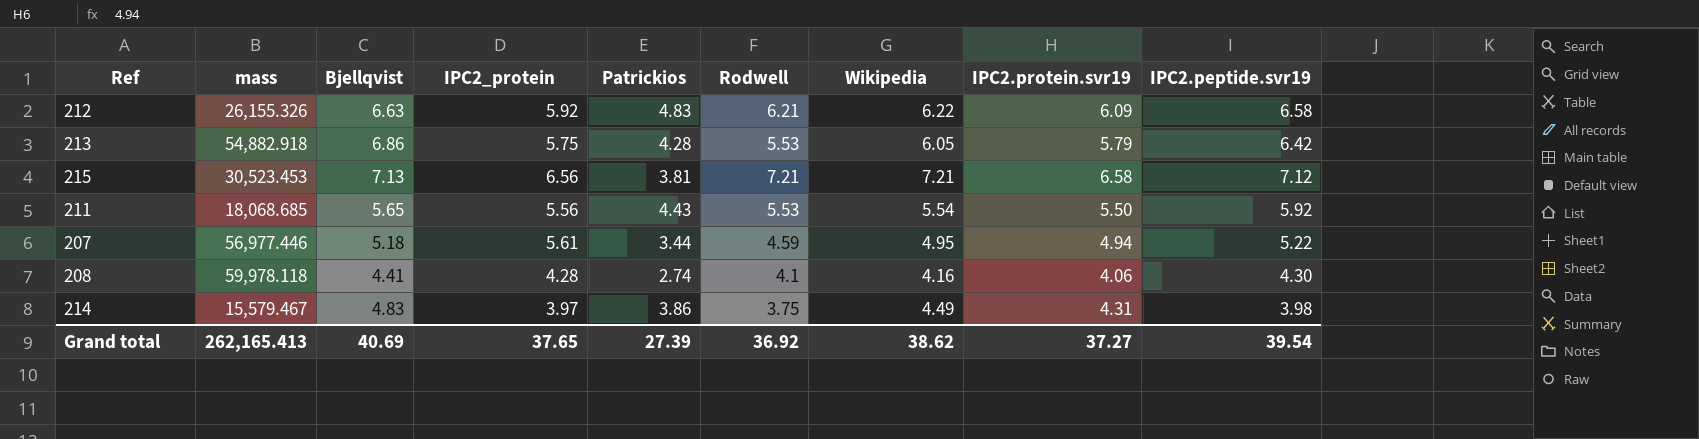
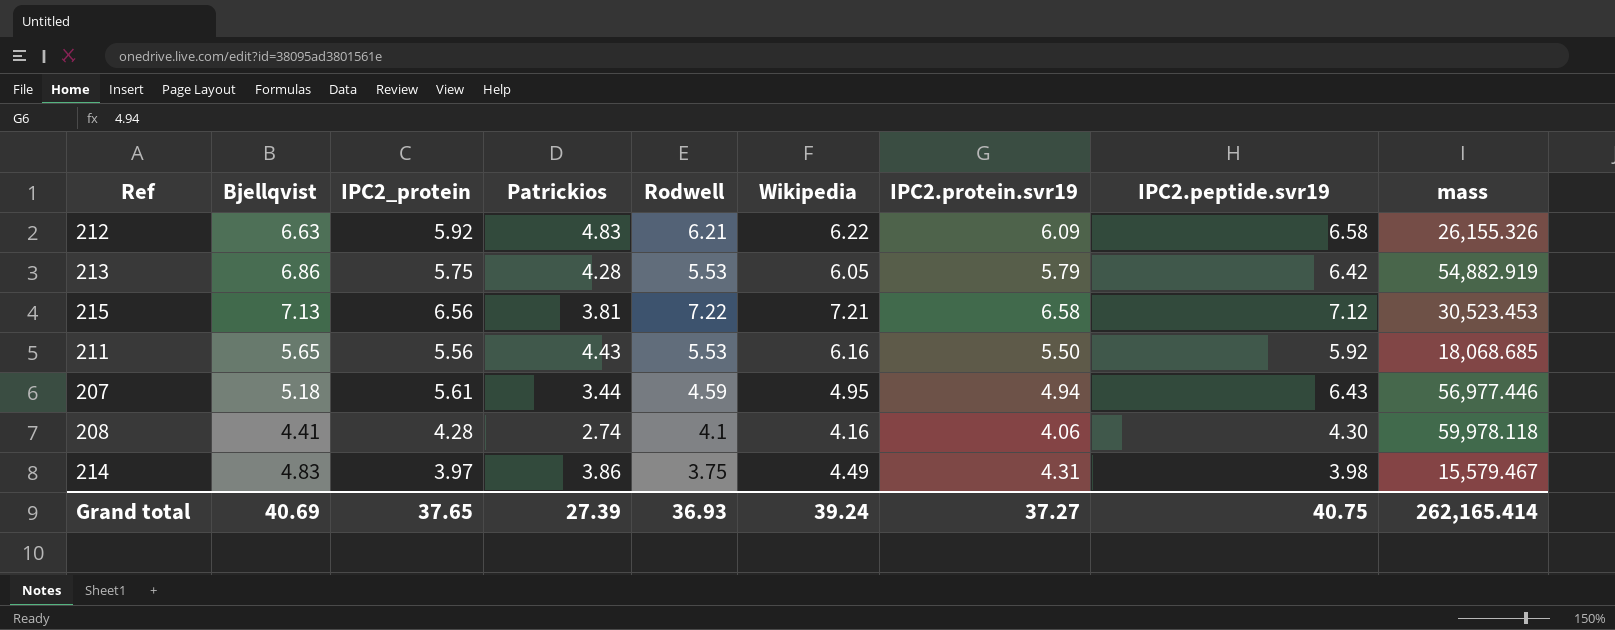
column mass | position: 2 -> 9
213 | mass: 54,882.918 -> 54,882.919
215 | Rodwell: 7.21 -> 7.22
211 | Wikipedia: 5.54 -> 6.16
207 | IPC2.peptide.svr19: 5.22 -> 6.43
Grand total | Rodwell: 36.92 -> 36.93
Grand total | Wikipedia: 38.62 -> 39.24
Grand total | IPC2.peptide.svr19: 39.54 -> 40.75
Grand total | mass: 262,165.413 -> 262,165.414

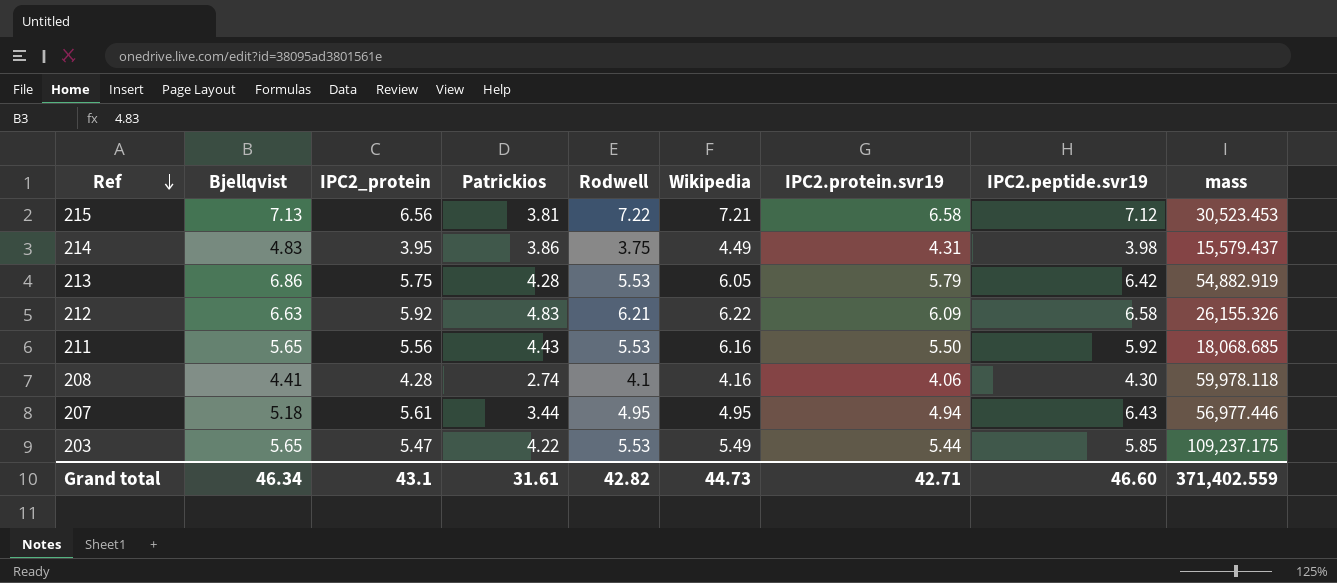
row order: none -> Ref descending
214 | IPC2_protein: 3.97 -> 3.95
214 | mass: 15,579.467 -> 15,579.437
207 | Rodwell: 4.59 -> 4.95
row 203: none -> 5.65 | 5.47 | 4.22 | 5.53 | 5.49 | 5.44 | 5.85 | 109,237.175
Grand total | Bjellqvist: 40.69 -> 46.34
Grand total | IPC2_protein: 37.65 -> 43.1
Grand total | Patrickios: 27.39 -> 31.61
Grand total | Rodwell: 36.93 -> 42.82
Grand total | Wikipedia: 39.24 -> 44.73
Grand total | IPC2.protein.svr19: 37.27 -> 42.71
Grand total | IPC2.peptide.svr19: 40.75 -> 46.60
Grand total | mass: 262,165.414 -> 371,402.559

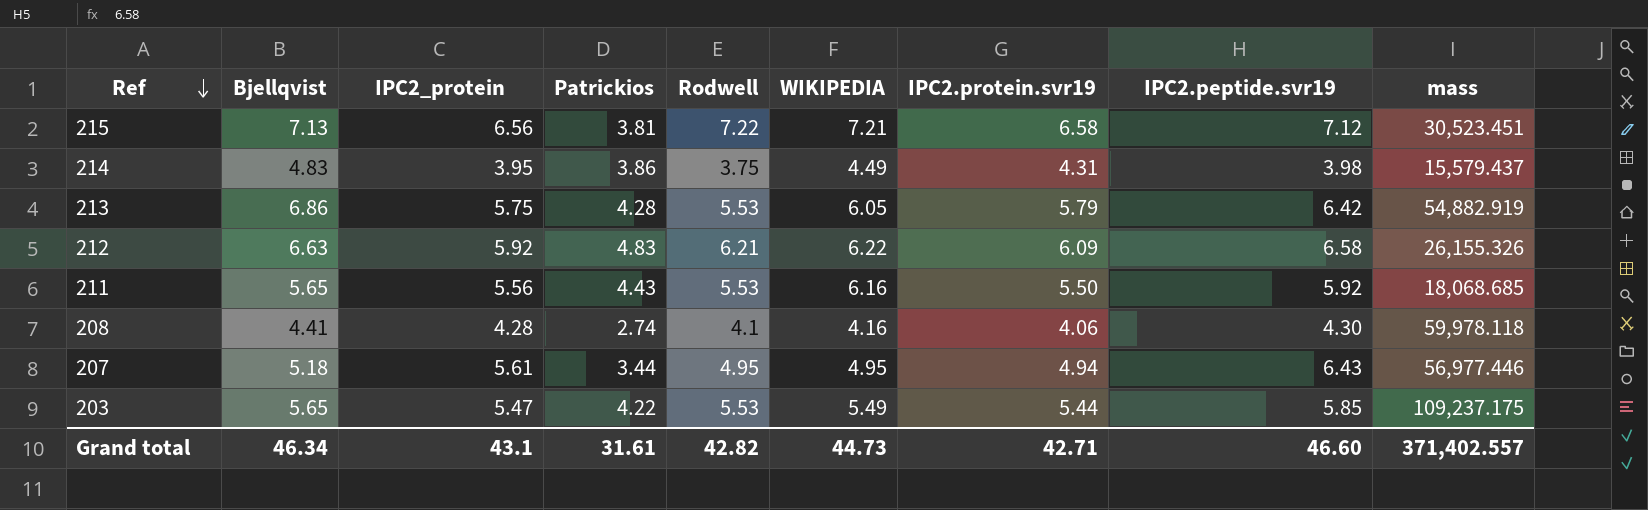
column name: Wikipedia -> WIKIPEDIA
215 | mass: 30,523.453 -> 30,523.451
Grand total | mass: 371,402.559 -> 371,402.557

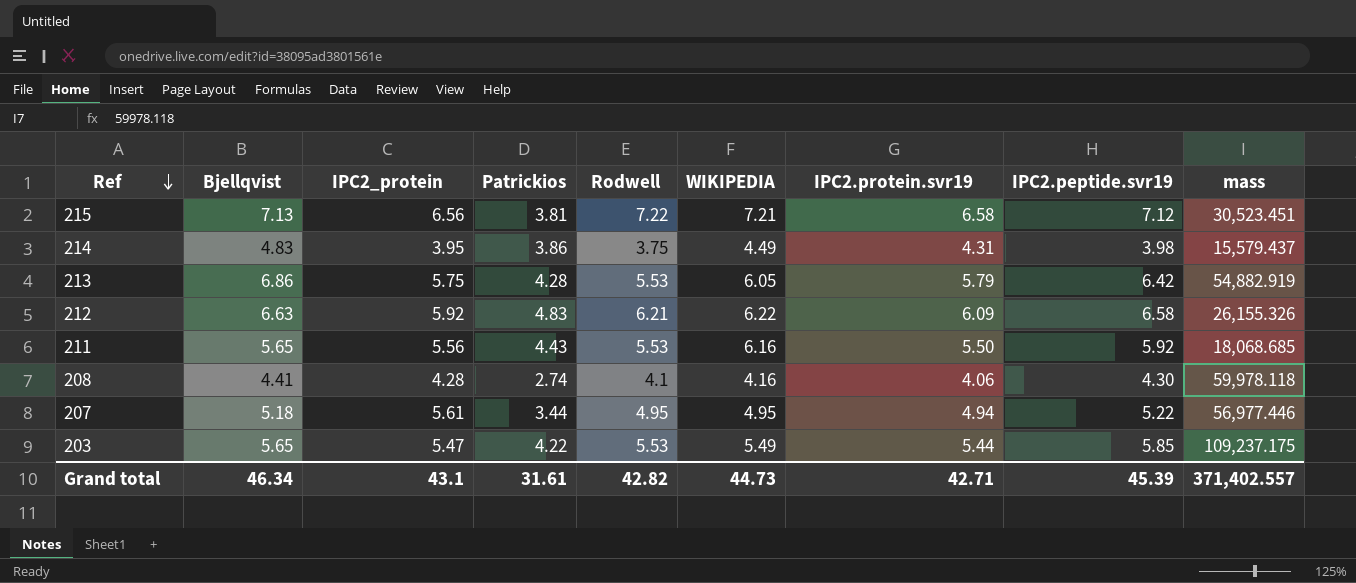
207 | IPC2.peptide.svr19: 6.43 -> 5.22
Grand total | IPC2.peptide.svr19: 46.60 -> 45.39

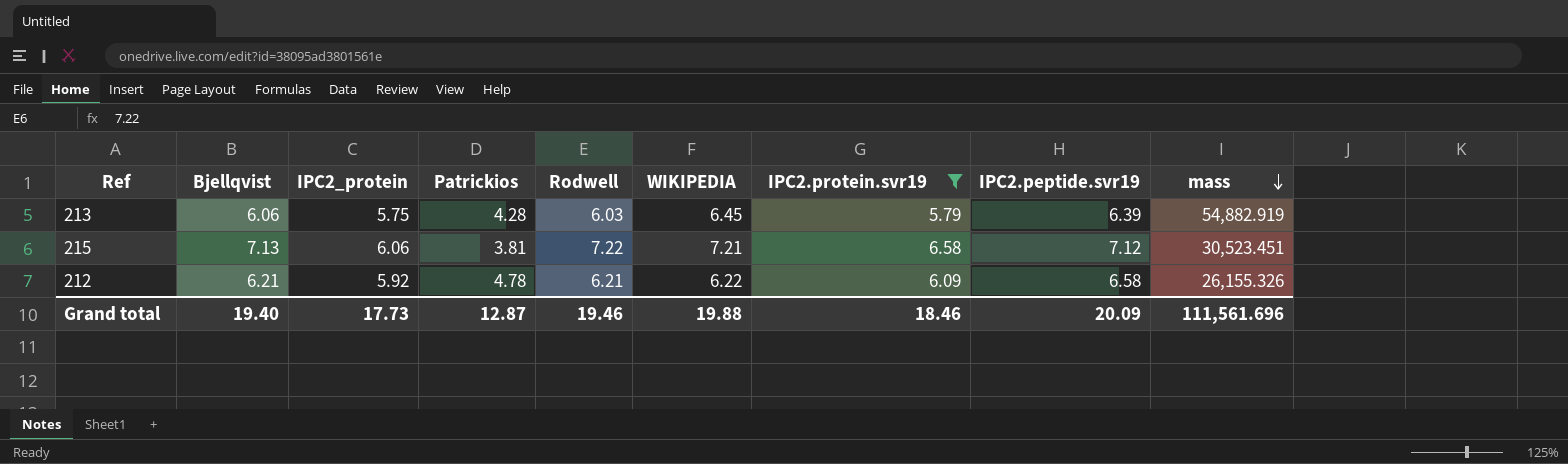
filter: none -> IPC2.protein.svr19 >= 5.79
row order: Ref descending -> mass descending
213 | Bjellqvist: 6.86 -> 6.06
213 | Rodwell: 5.53 -> 6.03
213 | WIKIPEDIA: 6.05 -> 6.45
213 | IPC2.peptide.svr19: 6.42 -> 6.39
215 | IPC2_protein: 6.56 -> 6.06
212 | Bjellqvist: 6.63 -> 6.21
212 | Patrickios: 4.83 -> 4.78
Grand total | Bjellqvist: 46.34 -> 19.40
Grand total | IPC2_protein: 43.1 -> 17.73
Grand total | Patrickios: 31.61 -> 12.87
Grand total | Rodwell: 42.82 -> 19.46
Grand total | WIKIPEDIA: 44.73 -> 19.88
Grand total | IPC2.protein.svr19: 42.71 -> 18.46
Grand total | IPC2.peptide.svr19: 45.39 -> 20.09
Grand total | mass: 371,402.557 -> 111,561.696

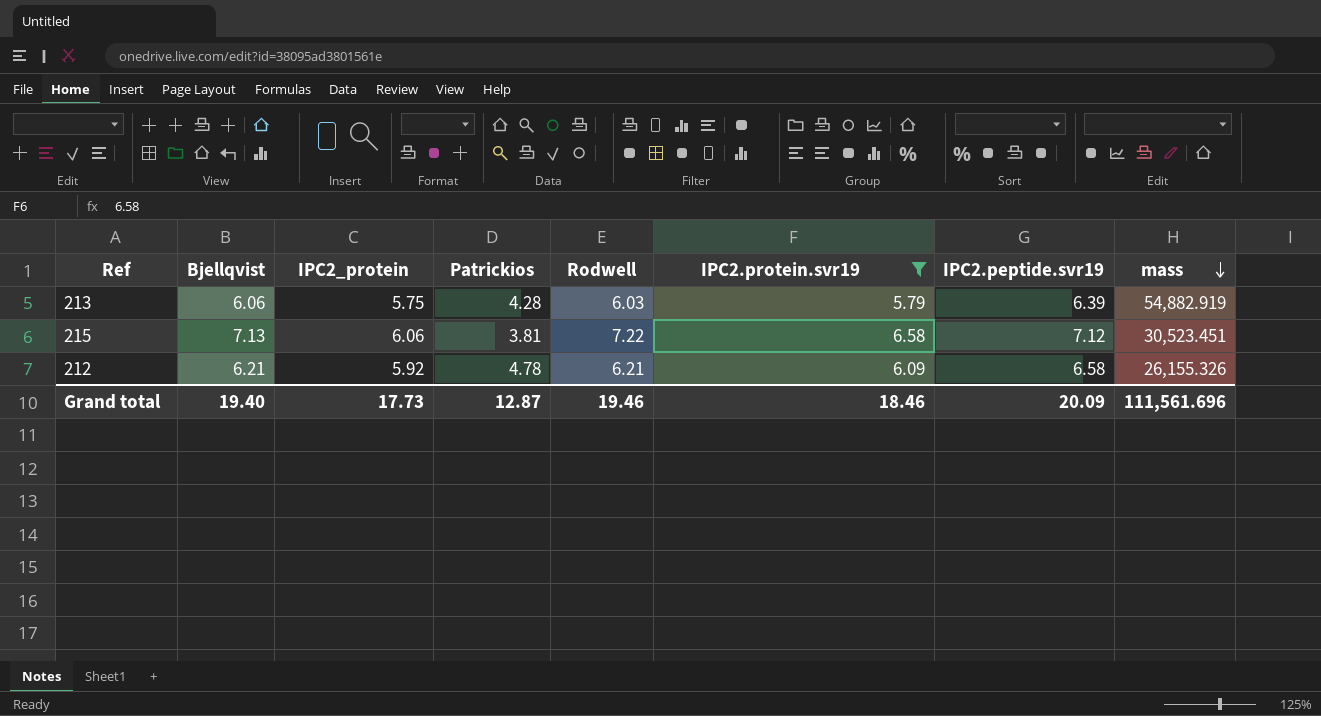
column WIKIPEDIA | position: 6 -> none

